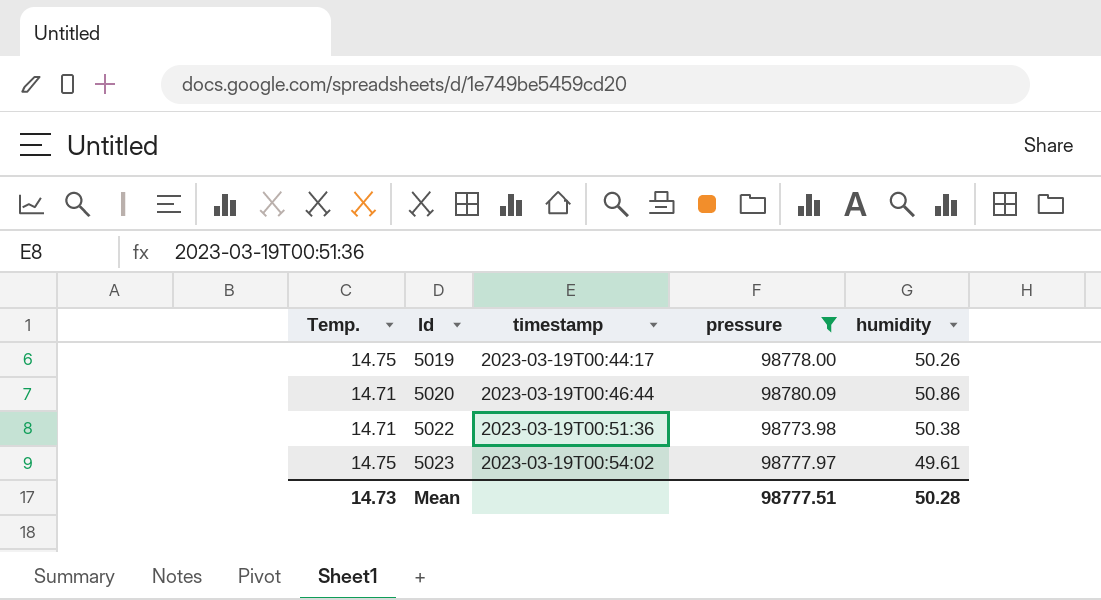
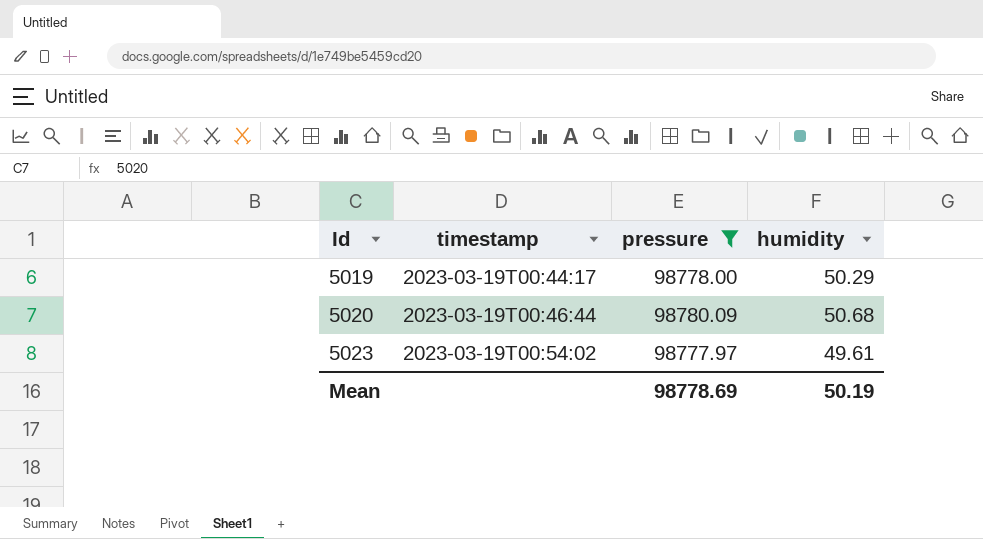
column Temp. | position: 1 -> none
row 5022: 14.71 | 2023-03-19T00:51:36 | 98773.98 | 50.38 -> none
5019 | humidity: 50.26 -> 50.29
5020 | humidity: 50.86 -> 50.68
Mean | pressure: 98777.51 -> 98778.69
Mean | humidity: 50.28 -> 50.19

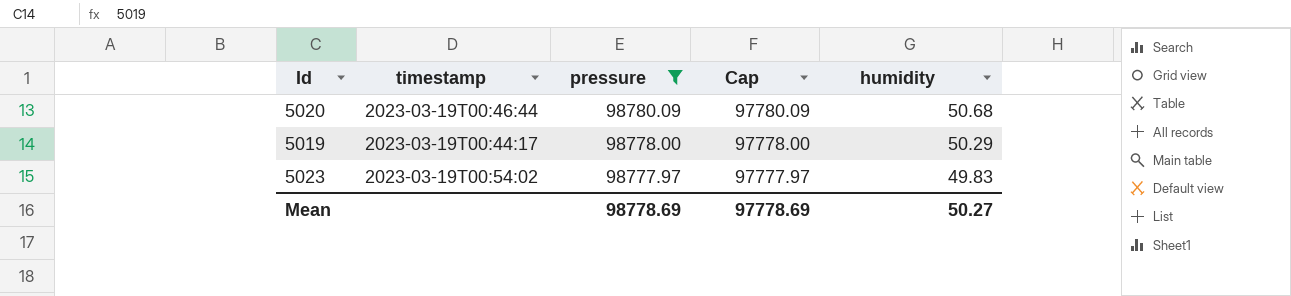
row order: Id ascending -> pressure descending
column Cap | formula: none -> [pressure] - 1000
5023 | humidity: 49.61 -> 49.83
Mean | humidity: 50.19 -> 50.27

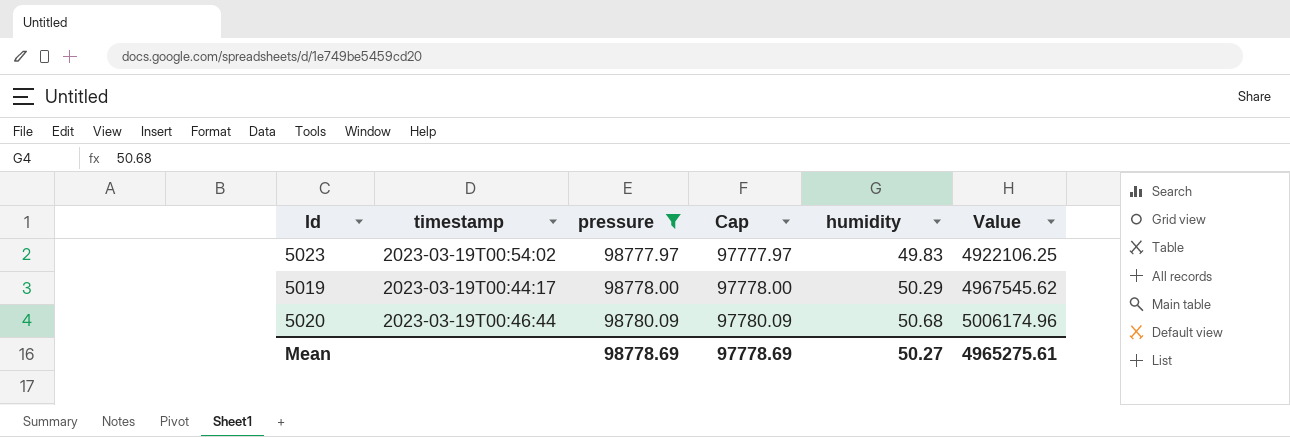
row order: pressure descending -> pressure ascending
column Value | formula: none -> [pressure] * [humidity]

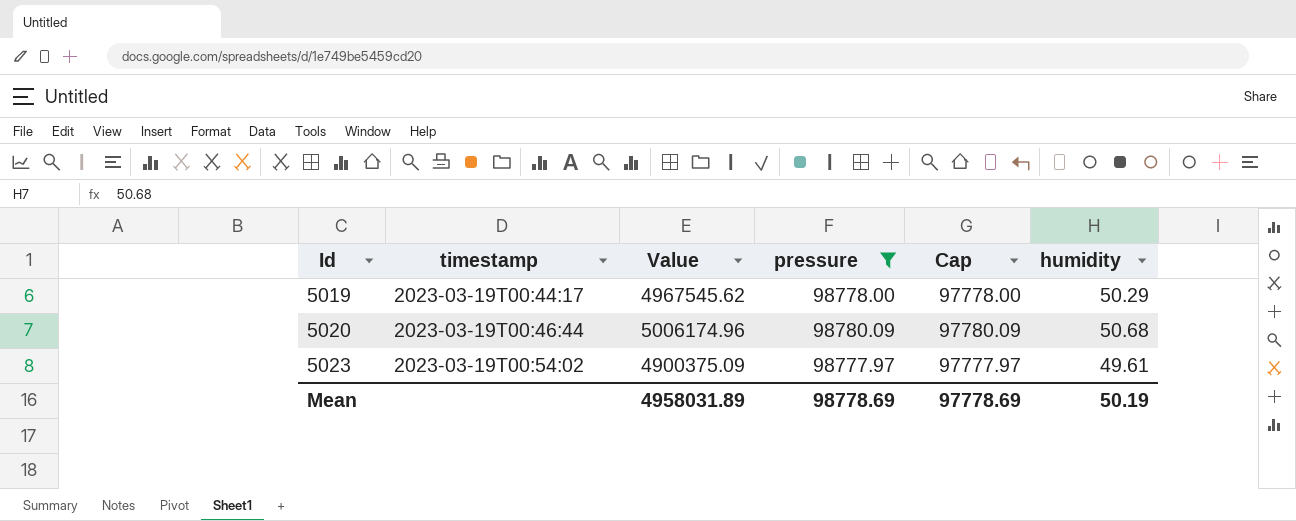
row order: pressure ascending -> Id ascending
column Value | position: 6 -> 3
5023 | Value: 4922106.25 -> 4900375.09
5023 | humidity: 49.83 -> 49.61
Mean | Value: 4965275.61 -> 4958031.89
Mean | humidity: 50.27 -> 50.19

